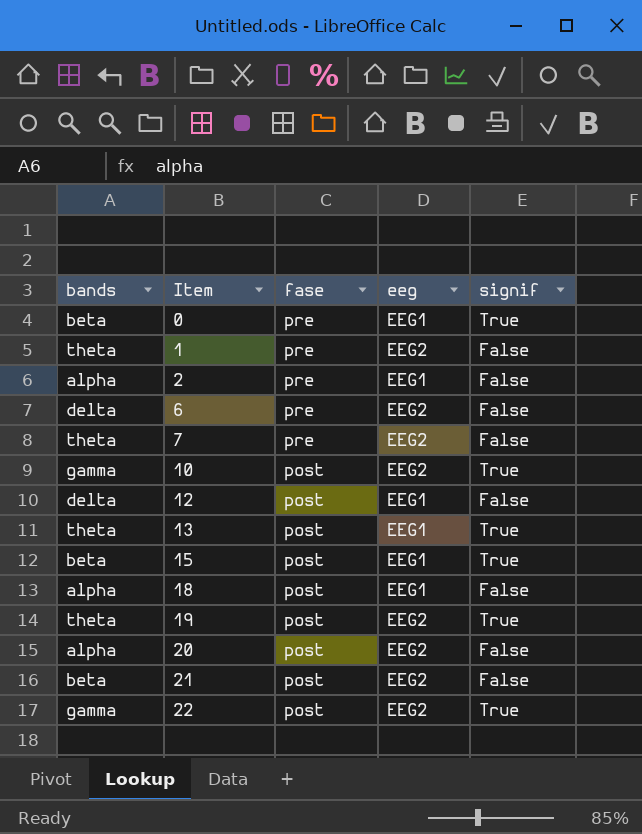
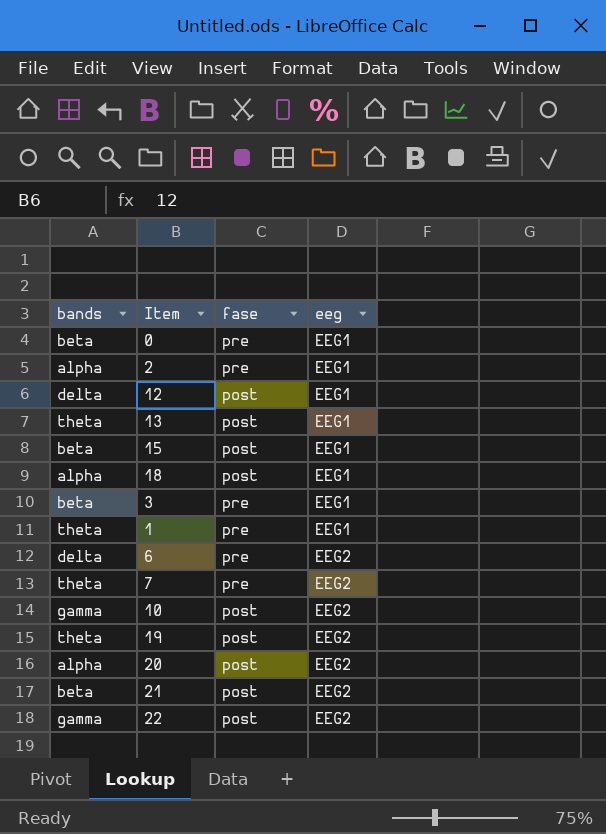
row order: Item ascending -> eeg ascending
column signif | position: 5 -> none
row 3: none -> beta | pre | EEG1
1 | eeg: EEG2 -> EEG1

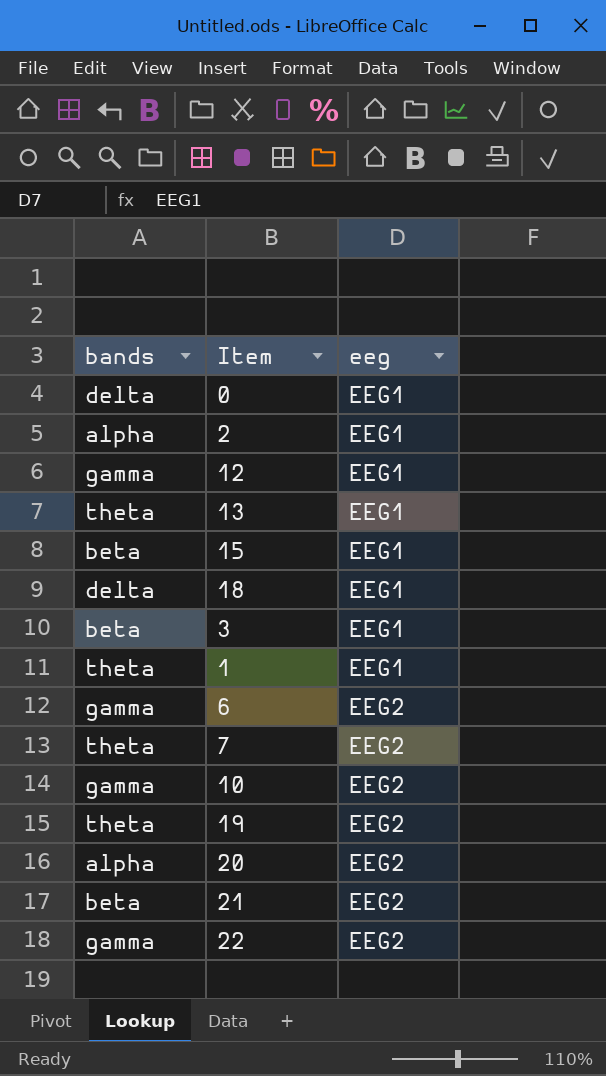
column fase | position: 3 -> none
0 | bands: beta -> delta
12 | bands: delta -> gamma
18 | bands: alpha -> delta
6 | bands: delta -> gamma

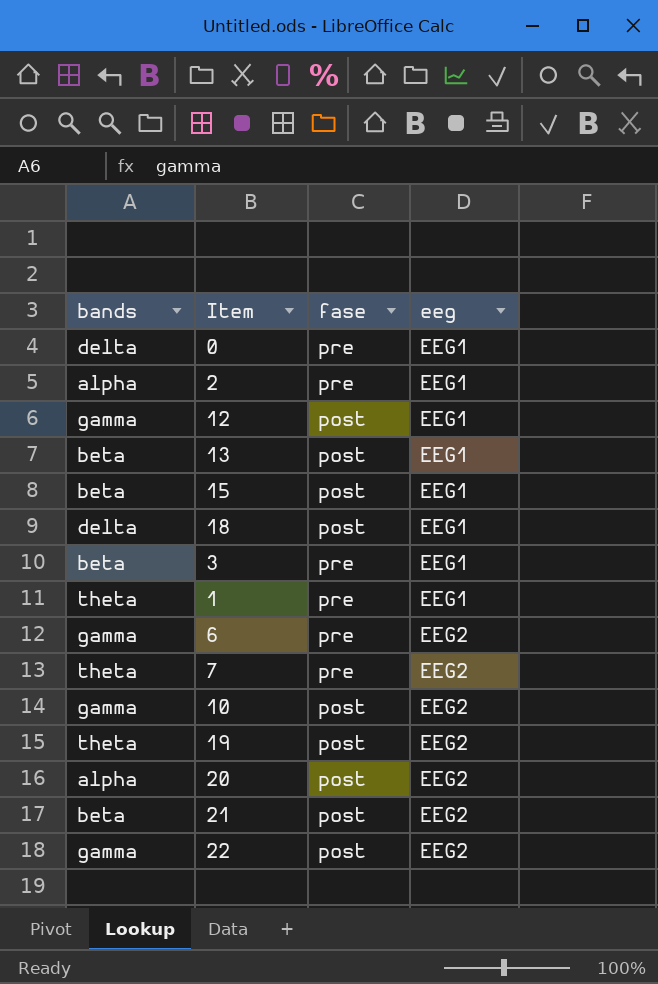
column fase | position: none -> 3
13 | bands: theta -> beta

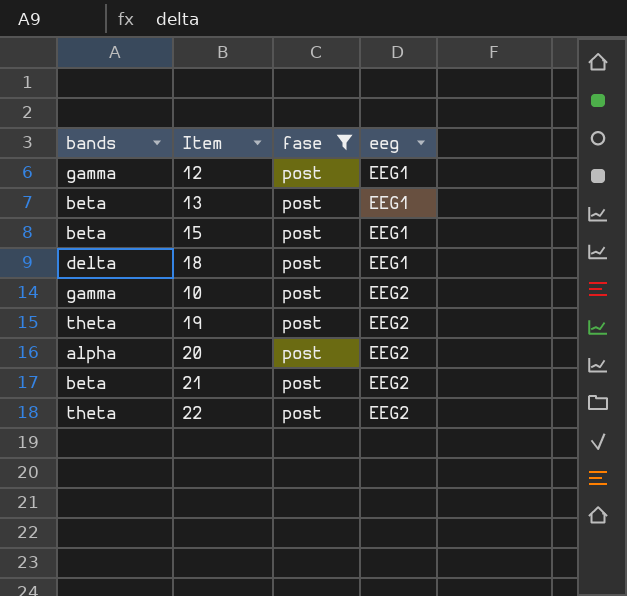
filter: none -> fase = post
22 | bands: gamma -> theta

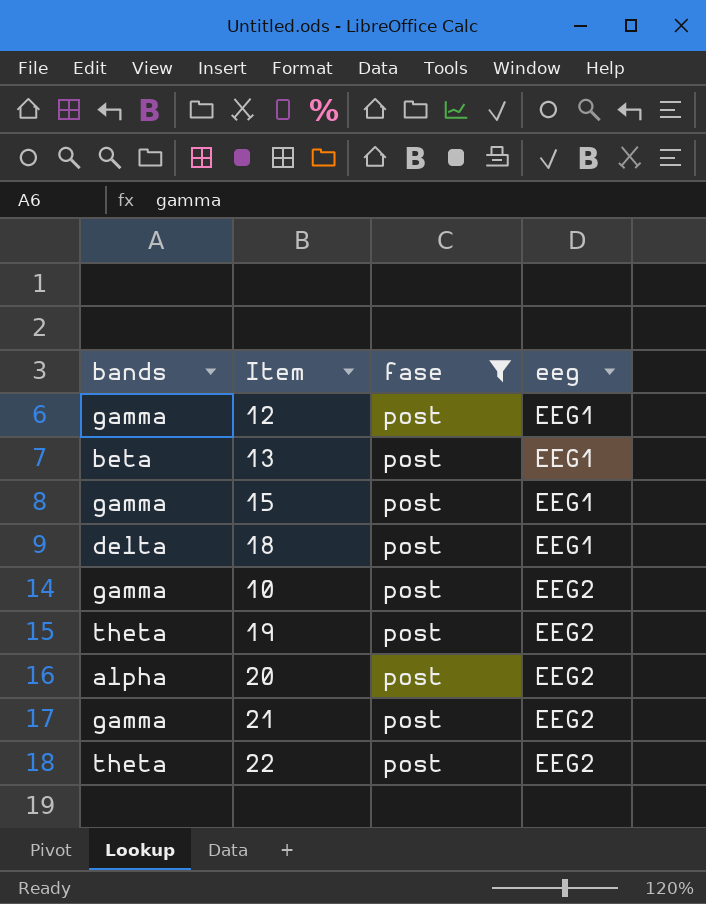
15 | bands: beta -> gamma
21 | bands: beta -> gamma

